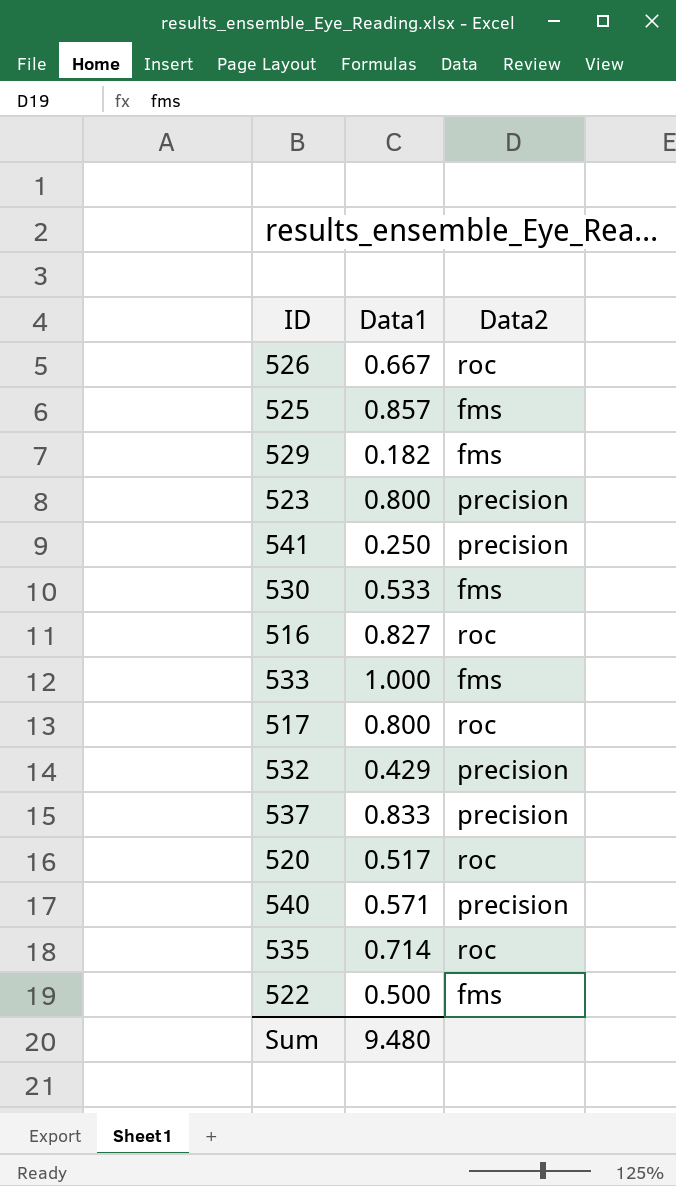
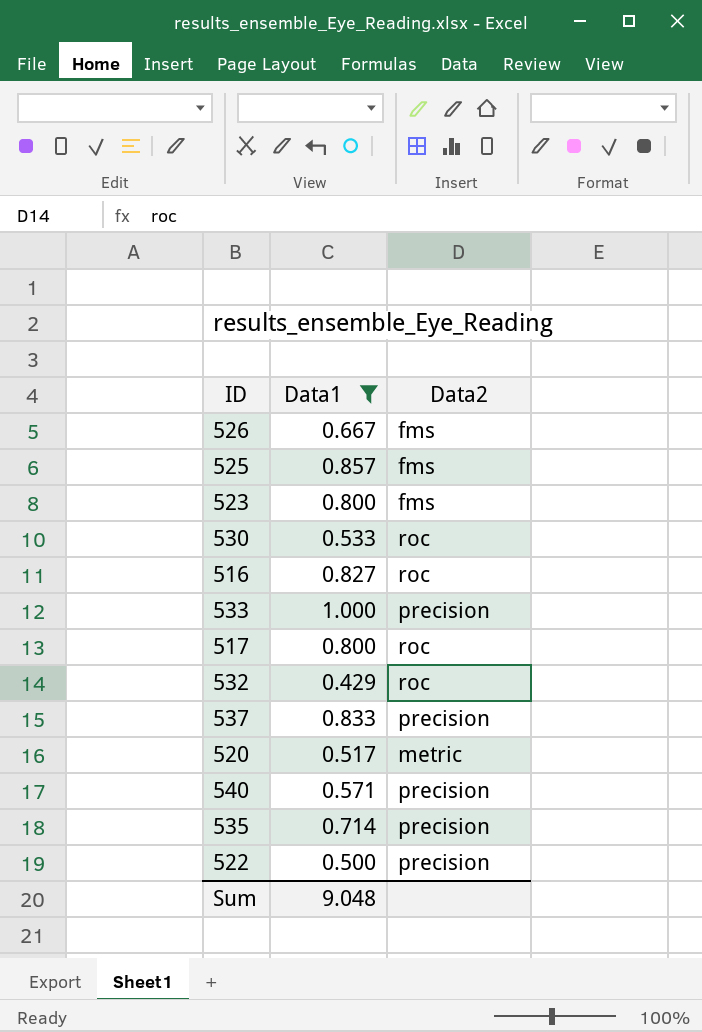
filter: none -> Data1 >= 0.429
526 | Data2: roc -> fms
523 | Data2: precision -> fms
530 | Data2: fms -> roc
533 | Data2: fms -> precision
532 | Data2: precision -> roc
520 | Data2: roc -> metric
535 | Data2: roc -> precision
522 | Data2: fms -> precision
Sum | Data1: 9.480 -> 9.048

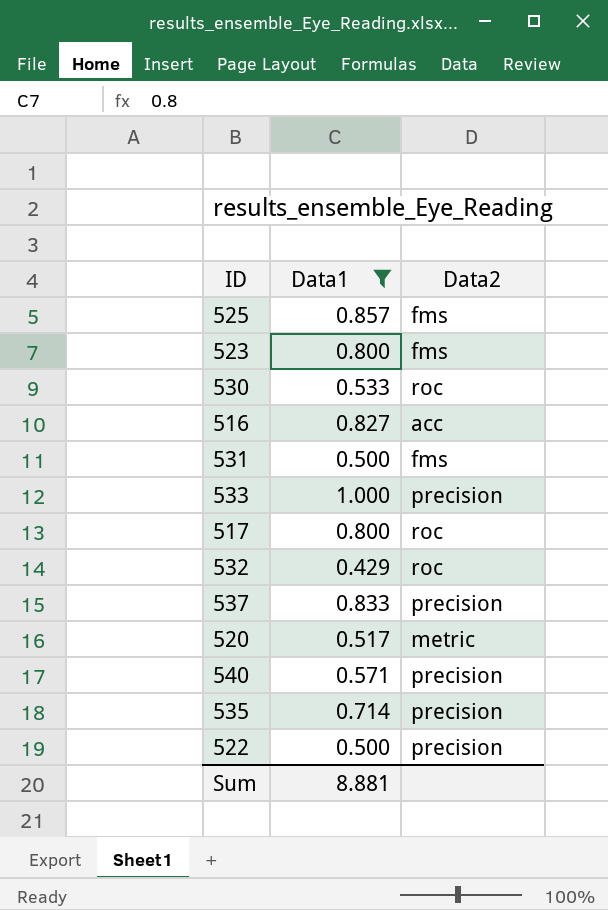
row 526: 0.667 | fms -> none
516 | Data2: roc -> acc
row 531: none -> 0.500 | fms
Sum | Data1: 9.048 -> 8.881

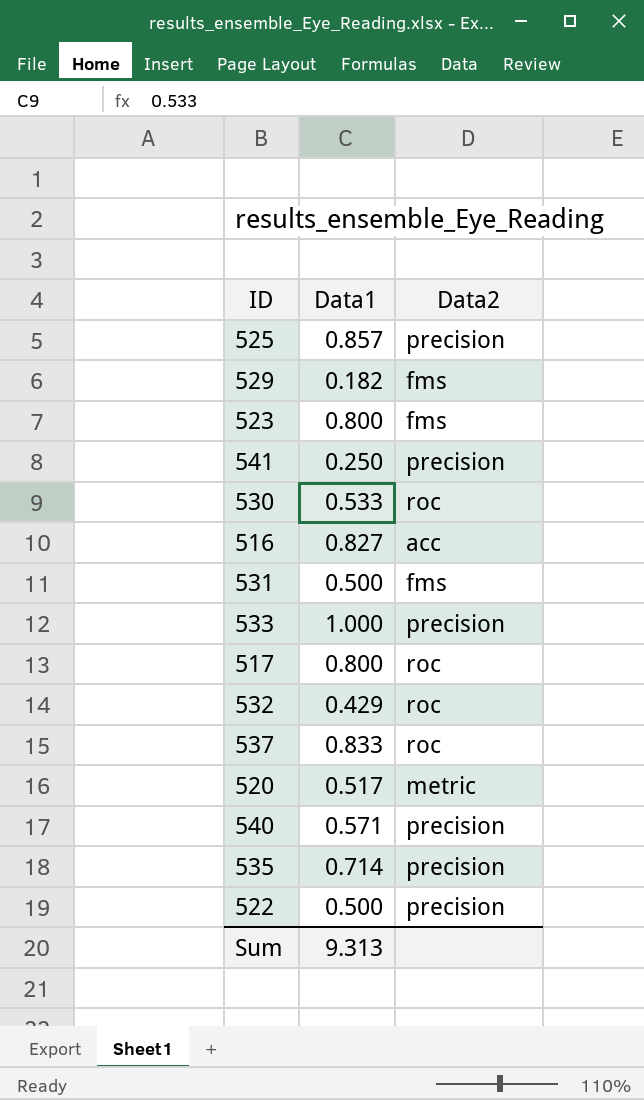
filter: Data1 >= 0.429 -> none
525 | Data2: fms -> precision
537 | Data2: precision -> roc
Sum | Data1: 8.881 -> 9.313

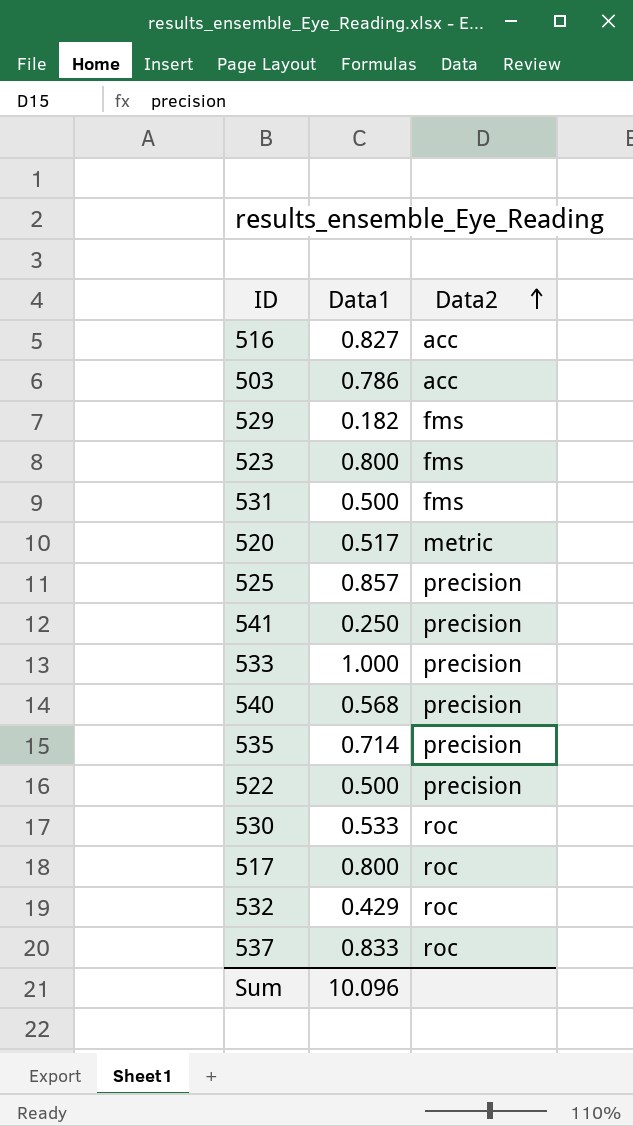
row order: none -> Data2 ascending
row 503: none -> 0.786 | acc
540 | Data1: 0.571 -> 0.568
Sum | Data1: 9.313 -> 10.096

